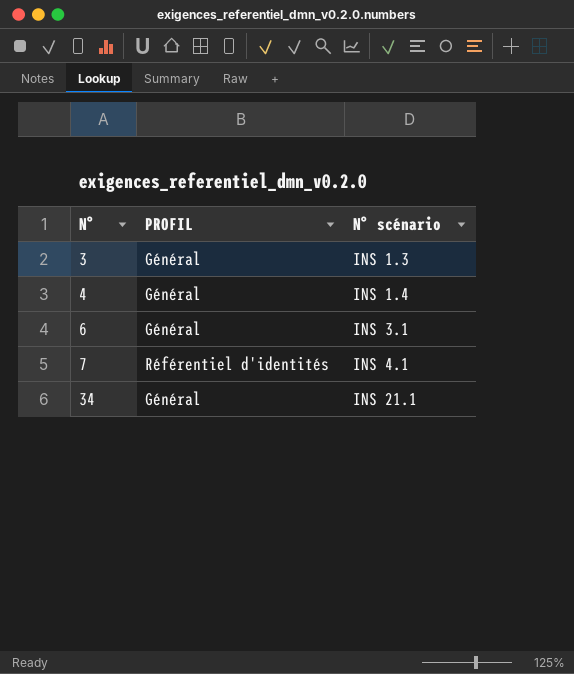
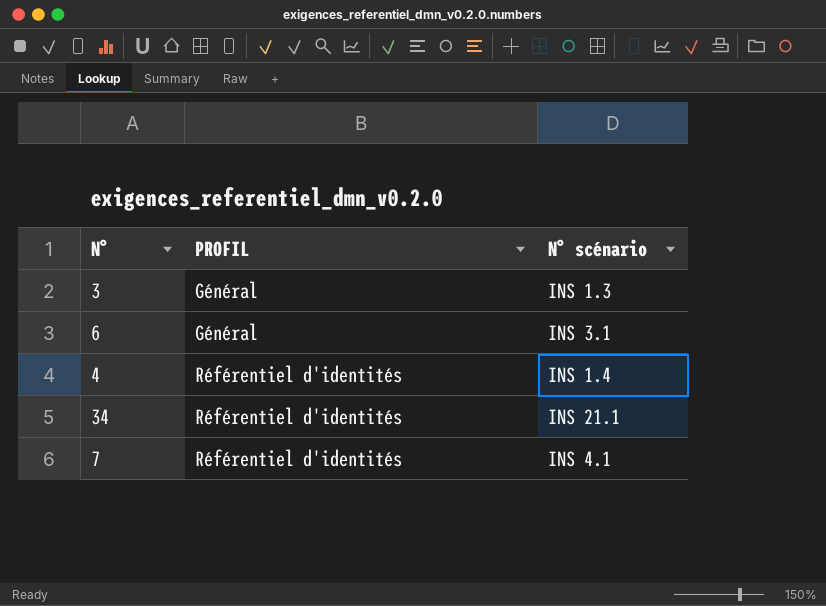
row order: N° ascending -> PROFIL ascending
4 | PROFIL: Général -> Référentiel d'identités
34 | PROFIL: Général -> Référentiel d'identités

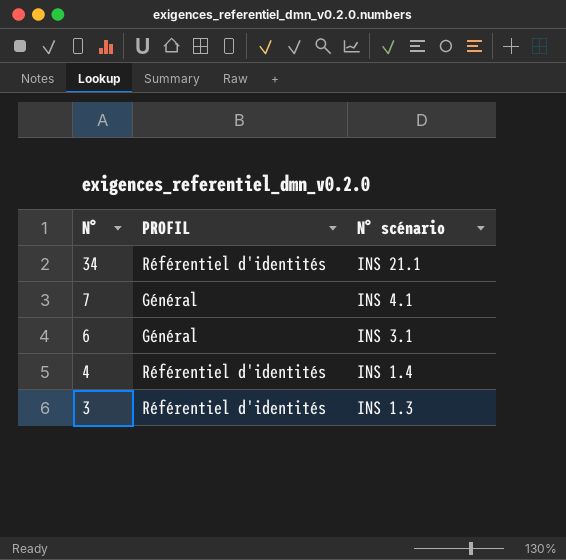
row order: PROFIL ascending -> N° descending
7 | PROFIL: Référentiel d'identités -> Général
3 | PROFIL: Général -> Référentiel d'identités

